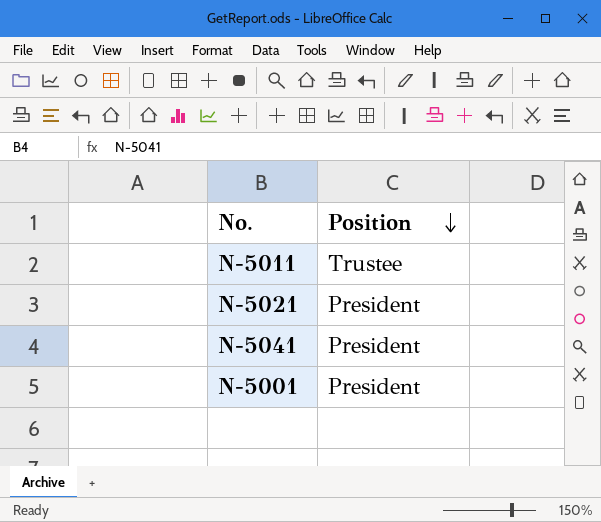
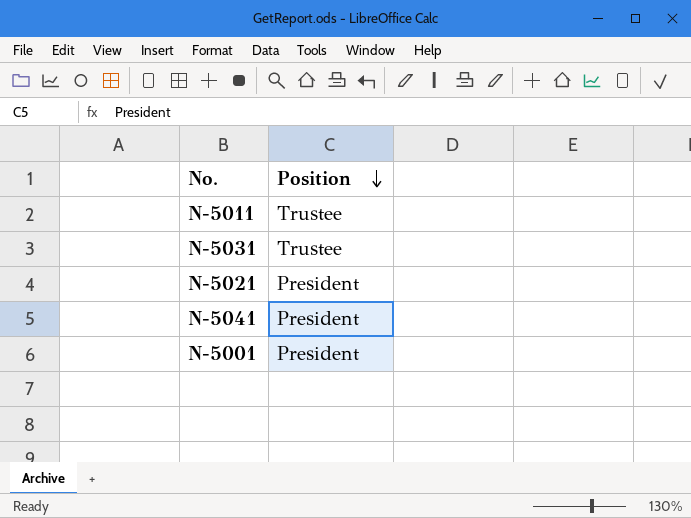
row N-5031: none -> Trustee

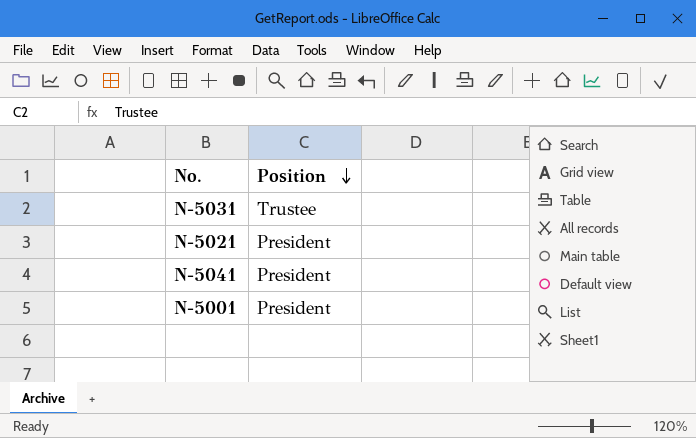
row N-5011: Trustee -> none

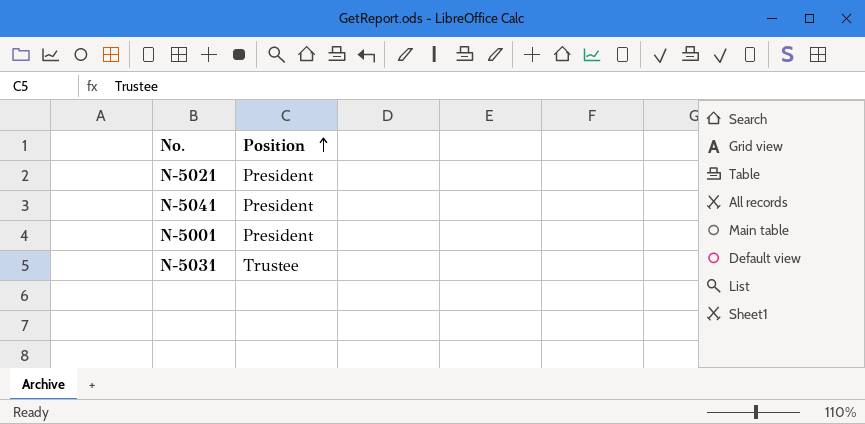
row order: Position descending -> Position ascending

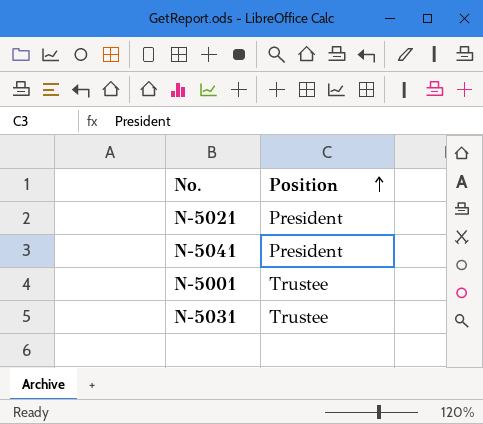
N-5001 | Position: President -> Trustee

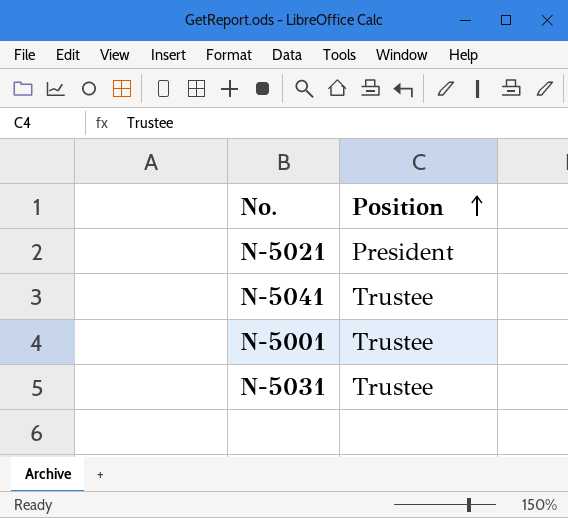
N-5041 | Position: President -> Trustee

